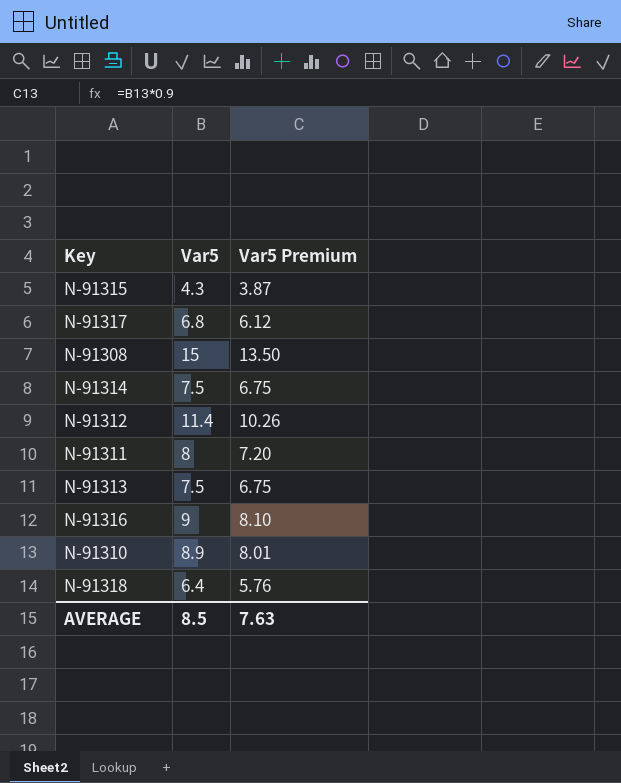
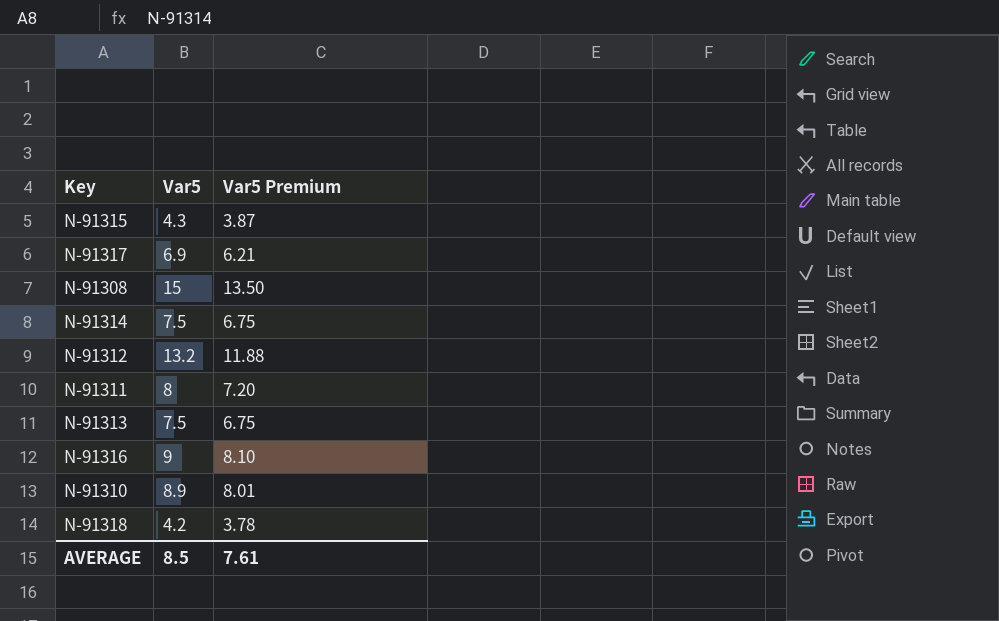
N-91317 | Var5: 6.8 -> 6.9
N-91317 | Var5 Premium: 6.12 -> 6.21
N-91312 | Var5: 11.4 -> 13.2
N-91312 | Var5 Premium: 10.26 -> 11.88
N-91318 | Var5: 6.4 -> 4.2
N-91318 | Var5 Premium: 5.76 -> 3.78
AVERAGE | Var5 Premium: 7.63 -> 7.61

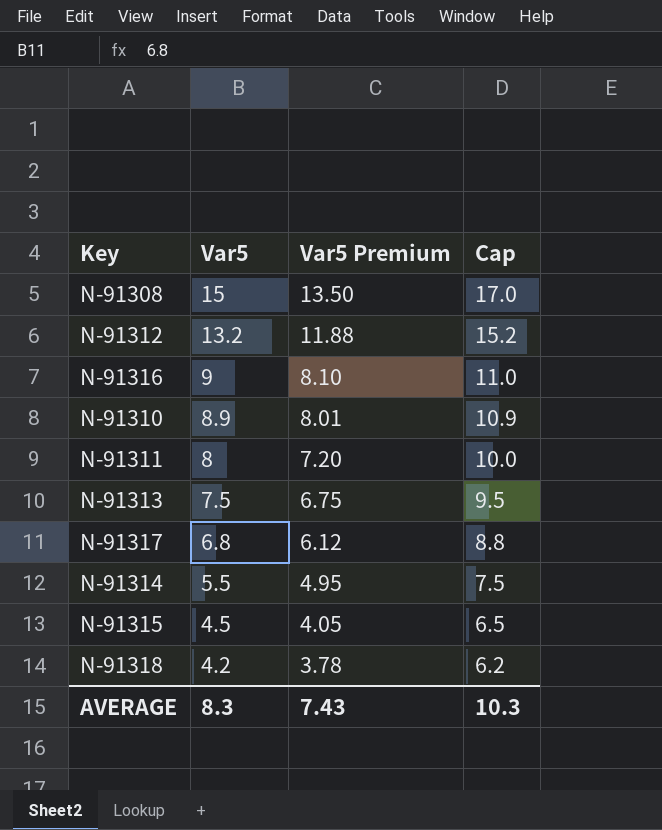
row order: none -> Var5 descending
column Cap | formula: none -> [Var5] + 2
N-91317 | Var5: 6.9 -> 6.8
N-91317 | Var5 Premium: 6.21 -> 6.12
N-91314 | Var5: 7.5 -> 5.5
N-91314 | Var5 Premium: 6.75 -> 4.95
N-91315 | Var5: 4.3 -> 4.5
N-91315 | Var5 Premium: 3.87 -> 4.05
AVERAGE | Var5: 8.5 -> 8.3
AVERAGE | Var5 Premium: 7.61 -> 7.43

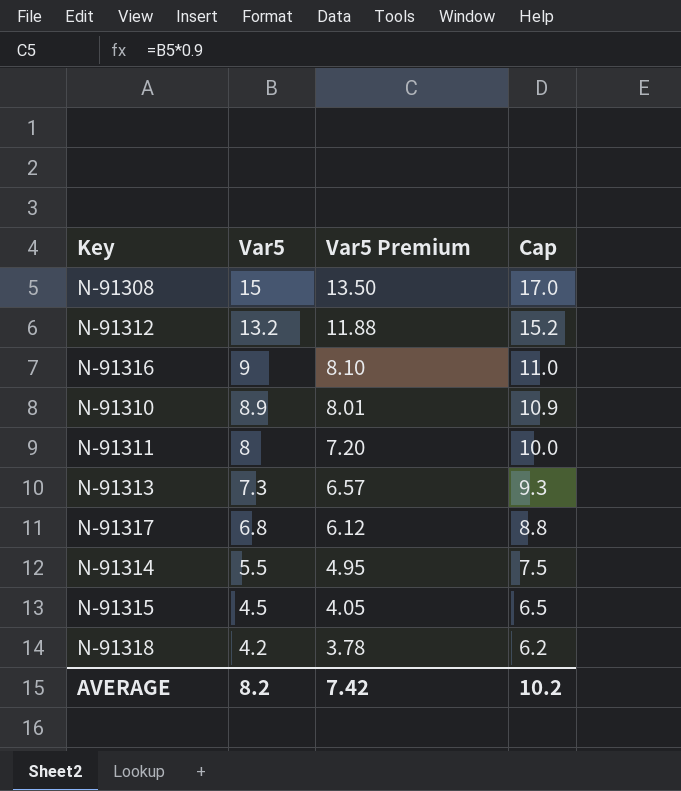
N-91313 | Var5: 7.5 -> 7.3
N-91313 | Var5 Premium: 6.75 -> 6.57
N-91313 | Cap: 9.5 -> 9.3
AVERAGE | Var5: 8.3 -> 8.2
AVERAGE | Var5 Premium: 7.43 -> 7.42
AVERAGE | Cap: 10.3 -> 10.2

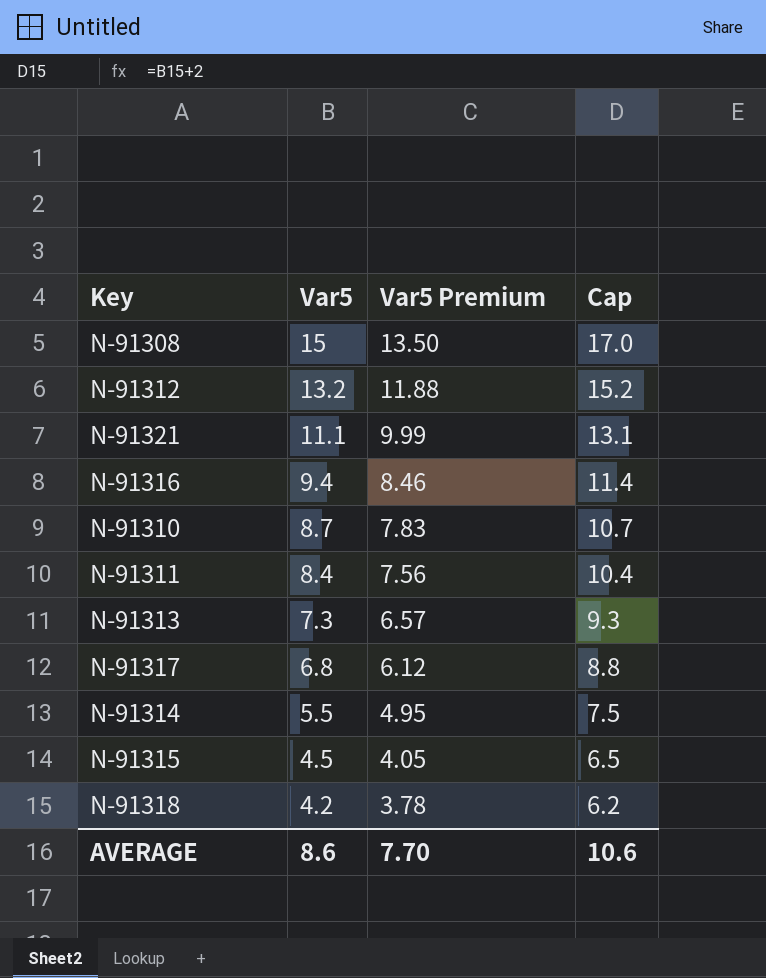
row N-91321: none -> 11.1 | 9.99 | 13.1
N-91316 | Var5: 9 -> 9.4
N-91316 | Var5 Premium: 8.10 -> 8.46
N-91316 | Cap: 11.0 -> 11.4
N-91310 | Var5: 8.9 -> 8.7
N-91310 | Var5 Premium: 8.01 -> 7.83
N-91310 | Cap: 10.9 -> 10.7
N-91311 | Var5: 8 -> 8.4
N-91311 | Var5 Premium: 7.20 -> 7.56
N-91311 | Cap: 10.0 -> 10.4
AVERAGE | Var5: 8.2 -> 8.6
AVERAGE | Var5 Premium: 7.42 -> 7.70
AVERAGE | Cap: 10.2 -> 10.6

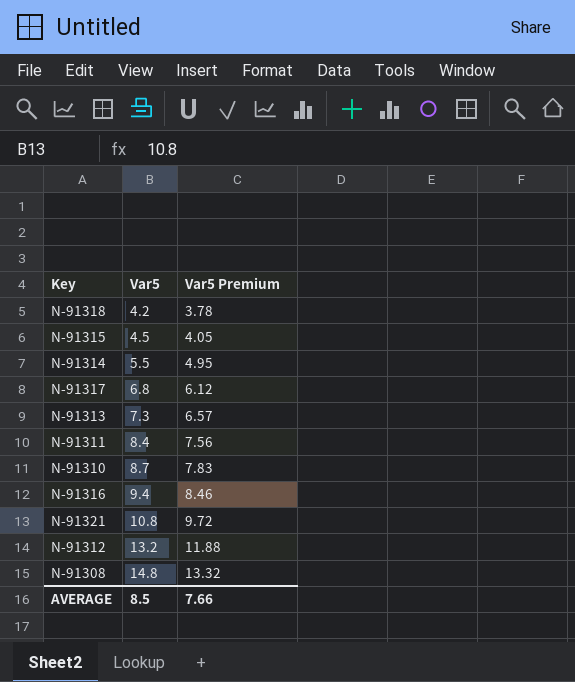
row order: Var5 descending -> Var5 ascending
column Cap | formula: [Var5] + 2 -> none
N-91321 | Var5: 11.1 -> 10.8
N-91321 | Var5 Premium: 9.99 -> 9.72
N-91308 | Var5: 15 -> 14.8
N-91308 | Var5 Premium: 13.50 -> 13.32
AVERAGE | Var5: 8.6 -> 8.5
AVERAGE | Var5 Premium: 7.70 -> 7.66

